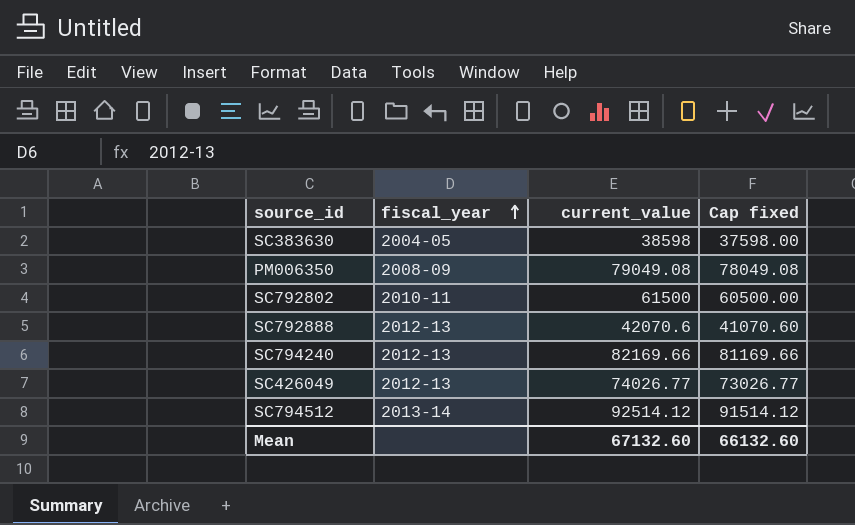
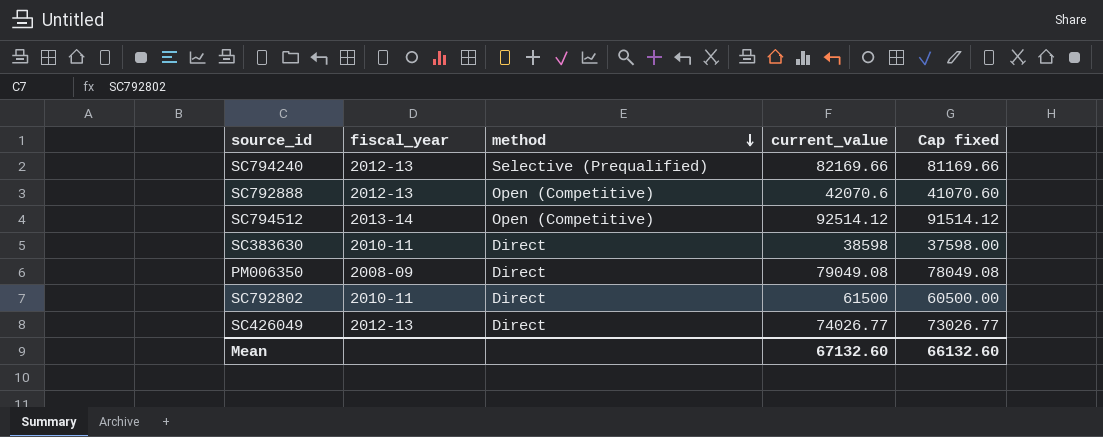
row order: fiscal_year ascending -> method descending
column method | position: none -> 3
SC383630 | fiscal_year: 2004-05 -> 2010-11

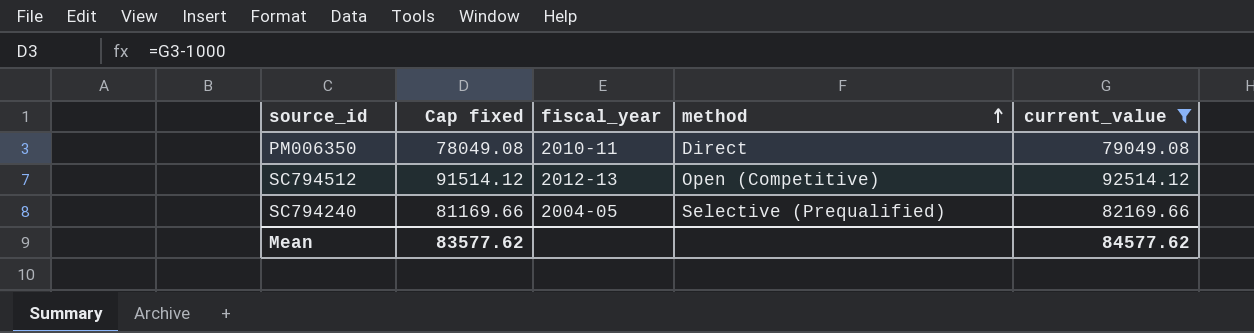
filter: none -> current_value >= 79049.08
row order: method descending -> method ascending
column Cap fixed | position: 5 -> 2
PM006350 | fiscal_year: 2008-09 -> 2010-11
SC794512 | fiscal_year: 2013-14 -> 2012-13
SC794240 | fiscal_year: 2012-13 -> 2004-05
Mean | Cap fixed: 66132.60 -> 83577.62
Mean | current_value: 67132.60 -> 84577.62

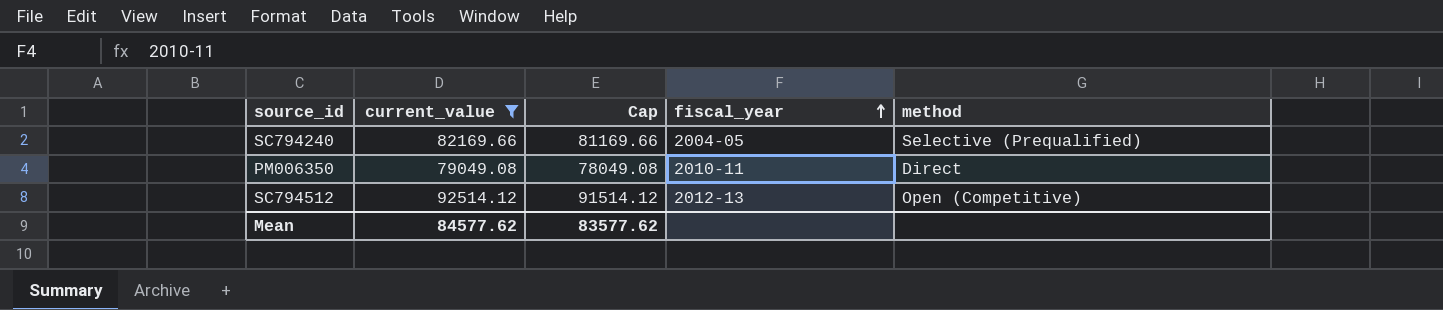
row order: method ascending -> fiscal_year ascending
column current_value | position: 5 -> 2
column name: Cap fixed -> Cap

